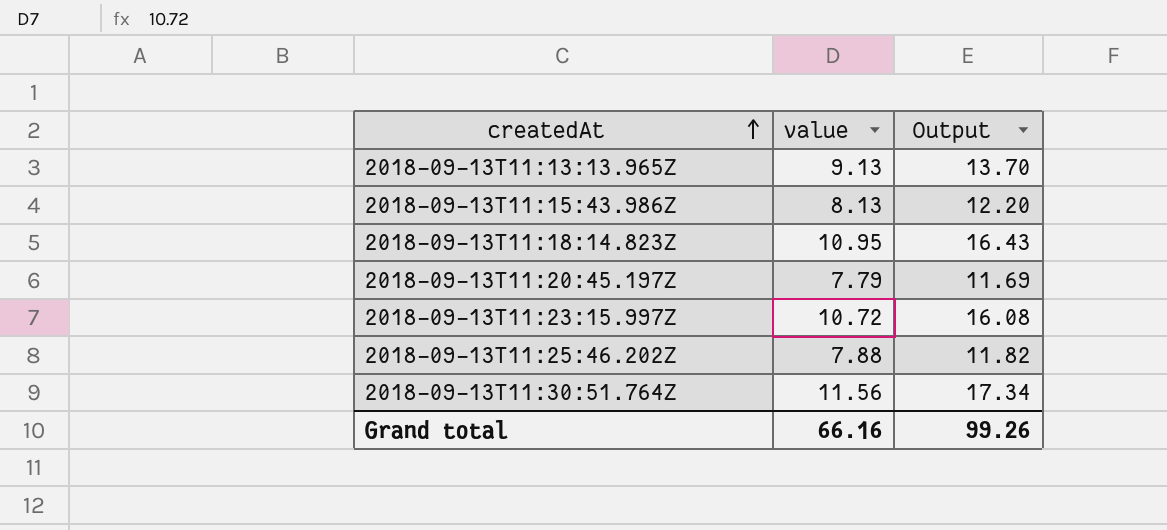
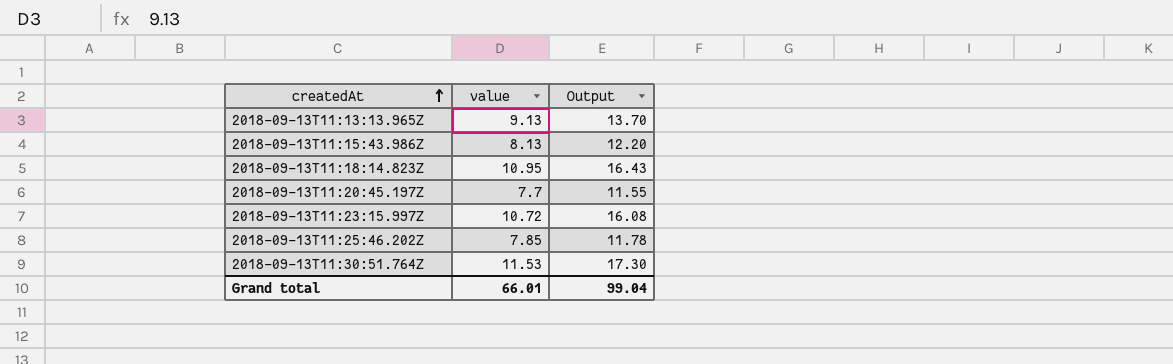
2018-09-13T11:20:45.197Z | value: 7.79 -> 7.7
2018-09-13T11:20:45.197Z | Output: 11.69 -> 11.55
2018-09-13T11:25:46.202Z | value: 7.88 -> 7.85
2018-09-13T11:25:46.202Z | Output: 11.82 -> 11.78
2018-09-13T11:30:51.764Z | value: 11.56 -> 11.53
2018-09-13T11:30:51.764Z | Output: 17.34 -> 17.30
Grand total | value: 66.16 -> 66.01
Grand total | Output: 99.26 -> 99.04

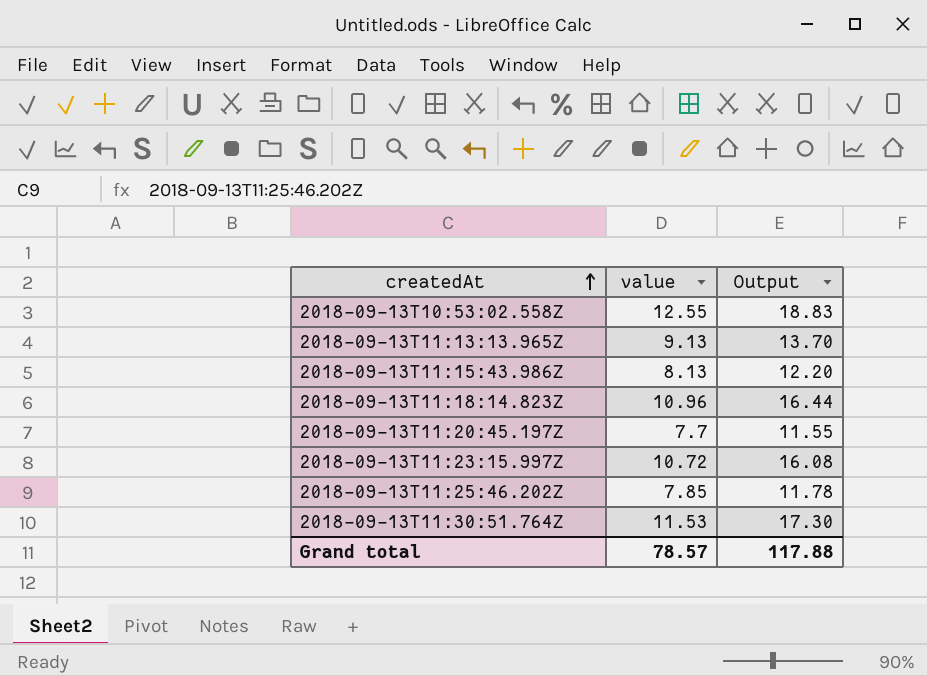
row 2018-09-13T10:53:02.558Z: none -> 12.55 | 18.83
2018-09-13T11:18:14.823Z | value: 10.95 -> 10.96
2018-09-13T11:18:14.823Z | Output: 16.43 -> 16.44
Grand total | value: 66.01 -> 78.57
Grand total | Output: 99.04 -> 117.88

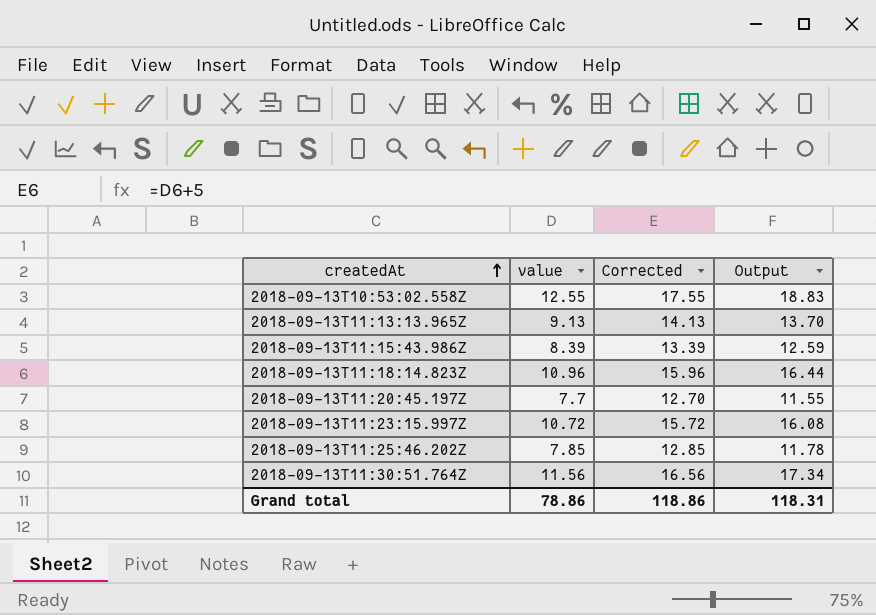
column Corrected | formula: none -> [value] + 5
2018-09-13T11:15:43.986Z | value: 8.13 -> 8.39
2018-09-13T11:15:43.986Z | Output: 12.20 -> 12.59
2018-09-13T11:30:51.764Z | value: 11.53 -> 11.56
2018-09-13T11:30:51.764Z | Output: 17.30 -> 17.34
Grand total | value: 78.57 -> 78.86
Grand total | Output: 117.88 -> 118.31

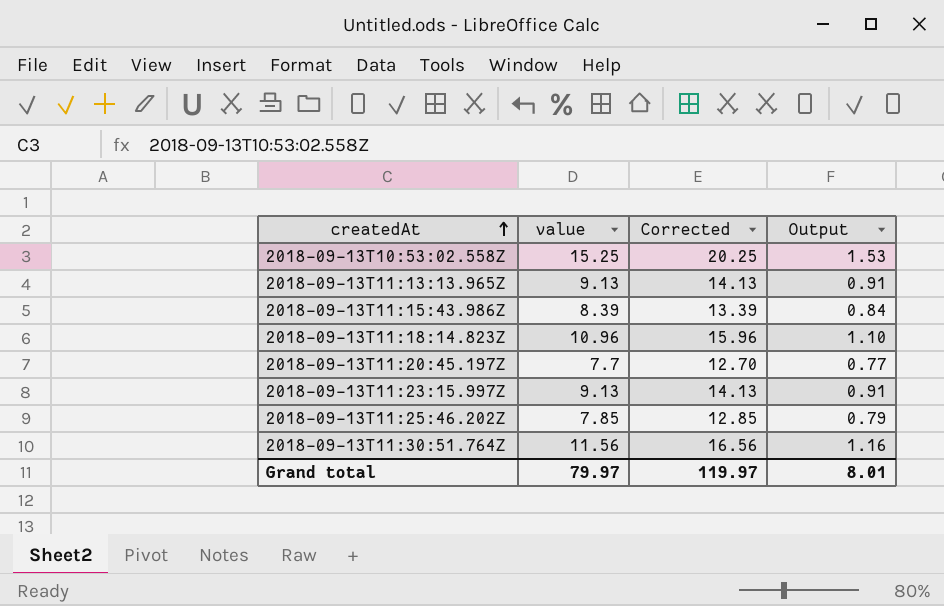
column Output | formula: [value] * 1.5 -> [value] * 0.1
2018-09-13T10:53:02.558Z | value: 12.55 -> 15.25
2018-09-13T10:53:02.558Z | Corrected: 17.55 -> 20.25
2018-09-13T11:23:15.997Z | value: 10.72 -> 9.13
2018-09-13T11:23:15.997Z | Corrected: 15.72 -> 14.13
Grand total | value: 78.86 -> 79.97
Grand total | Corrected: 118.86 -> 119.97
Grand total | Output: 118.31 -> 8.01

